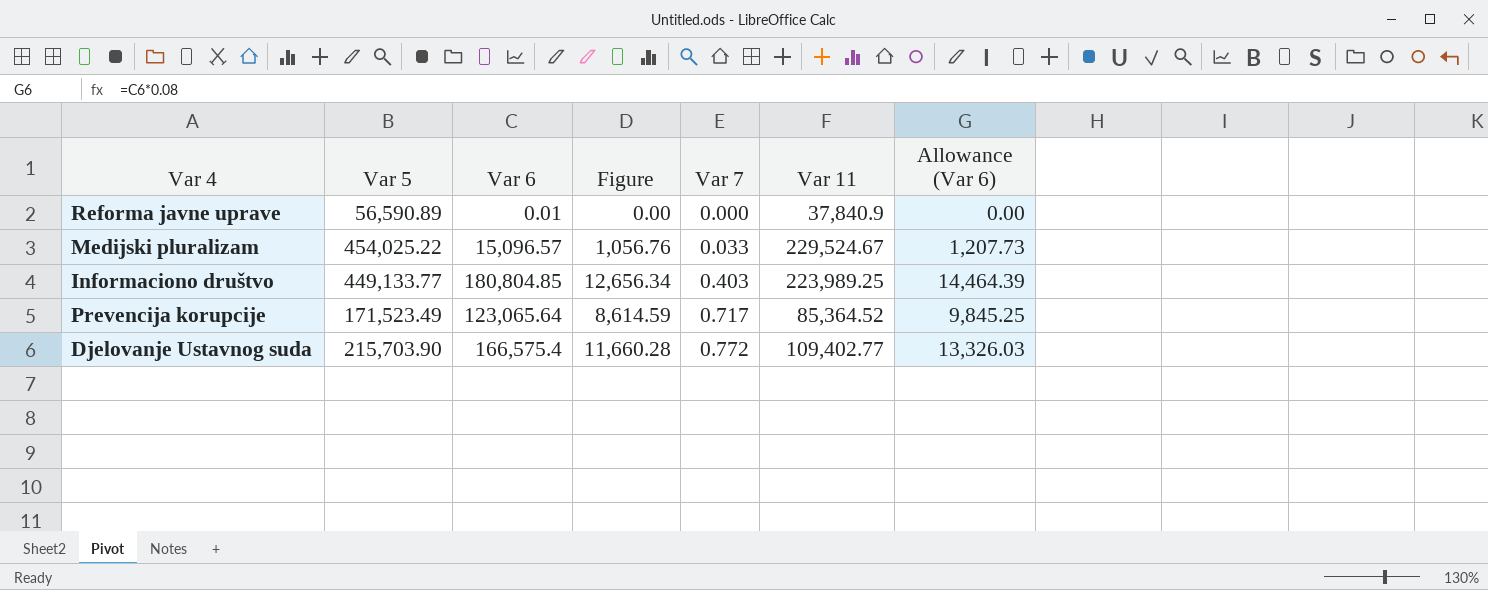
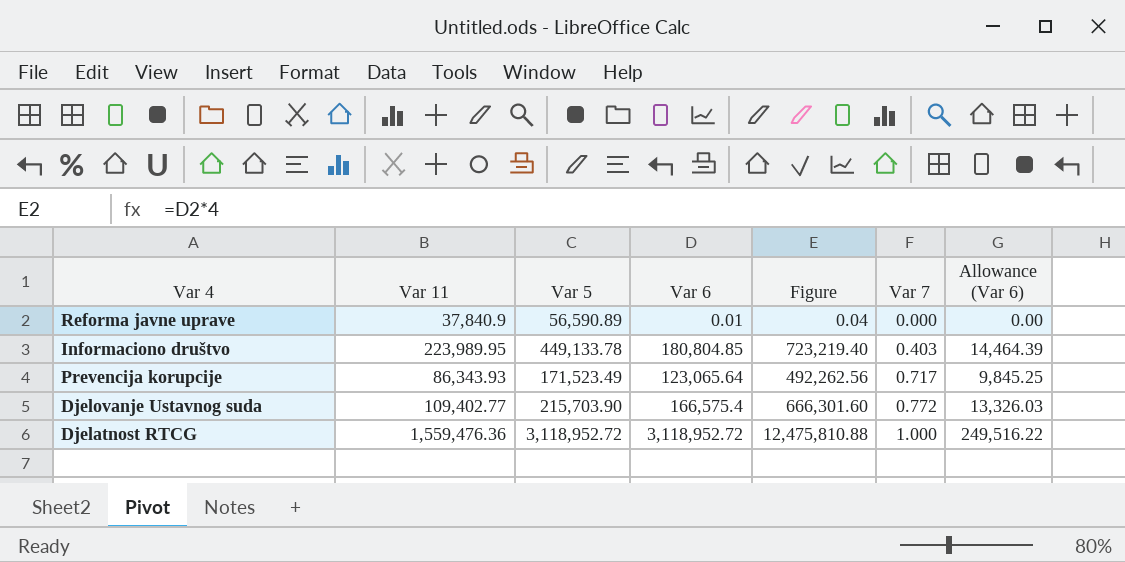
column Var 11 | position: 6 -> 2
column Figure | formula: [Var 6] * 0.07 -> [Var 6] * 4
row Medijski pluralizam: 454,025.22 | 15,096.57 | 1,056.76 | 0.033 | 229,524.67 | 1,207.73 -> none
Informaciono društvo | Var 11: 223,989.25 -> 223,989.95
Informaciono društvo | Var 5: 449,133.77 -> 449,133.78
Prevencija korupcije | Var 11: 85,364.52 -> 86,343.93
row Djelatnost RTCG: none -> 1,559,476.36 | 3,118,952.72 | 3,118,952.72 | 12,475,810.88 | 1.000 | 249,516.22

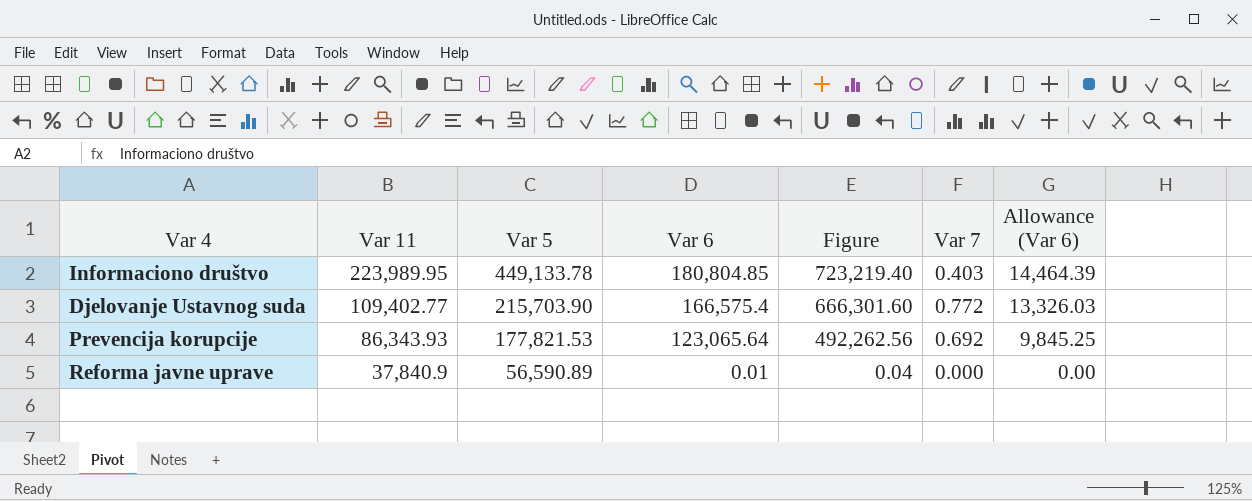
row order: Var 7 ascending -> Var 11 descending
row Djelatnost RTCG: 1,559,476.36 | 3,118,952.72 | 3,118,952.72 | 12,475,810.88 | 1.000 | 249,516.22 -> none
Prevencija korupcije | Var 5: 171,523.49 -> 177,821.53
Prevencija korupcije | Var 7: 0.717 -> 0.692

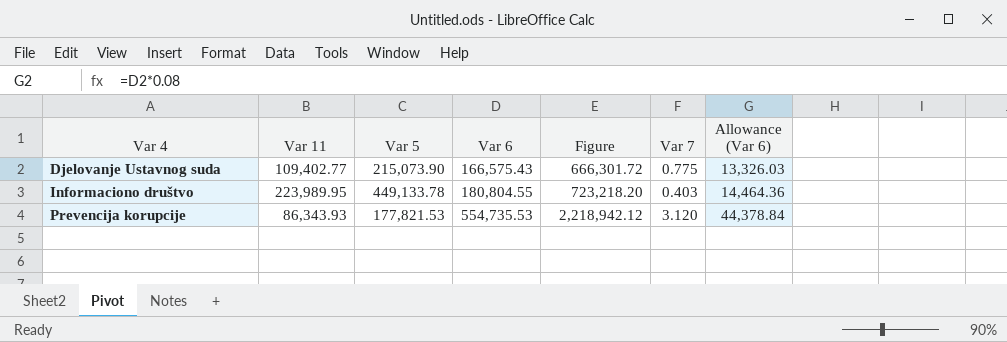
row order: Var 11 descending -> Var 4 ascending
row Reforma javne uprave: 37,840.9 | 56,590.89 | 0.01 | 0.04 | 0.000 | 0.00 -> none
Djelovanje Ustavnog suda | Var 5: 215,703.90 -> 215,073.90
Djelovanje Ustavnog suda | Var 6: 166,575.4 -> 166,575.43
Djelovanje Ustavnog suda | Figure: 666,301.60 -> 666,301.72
Djelovanje Ustavnog suda | Var 7: 0.772 -> 0.775
Informaciono društvo | Var 6: 180,804.85 -> 180,804.55
Informaciono društvo | Figure: 723,219.40 -> 723,218.20
Informaciono društvo | Allowance (Var 6): 14,464.39 -> 14,464.36
Prevencija korupcije | Var 6: 123,065.64 -> 554,735.53
Prevencija korupcije | Figure: 492,262.56 -> 2,218,942.12
Prevencija korupcije | Var 7: 0.692 -> 3.120
Prevencija korupcije | Allowance (Var 6): 9,845.25 -> 44,378.84

